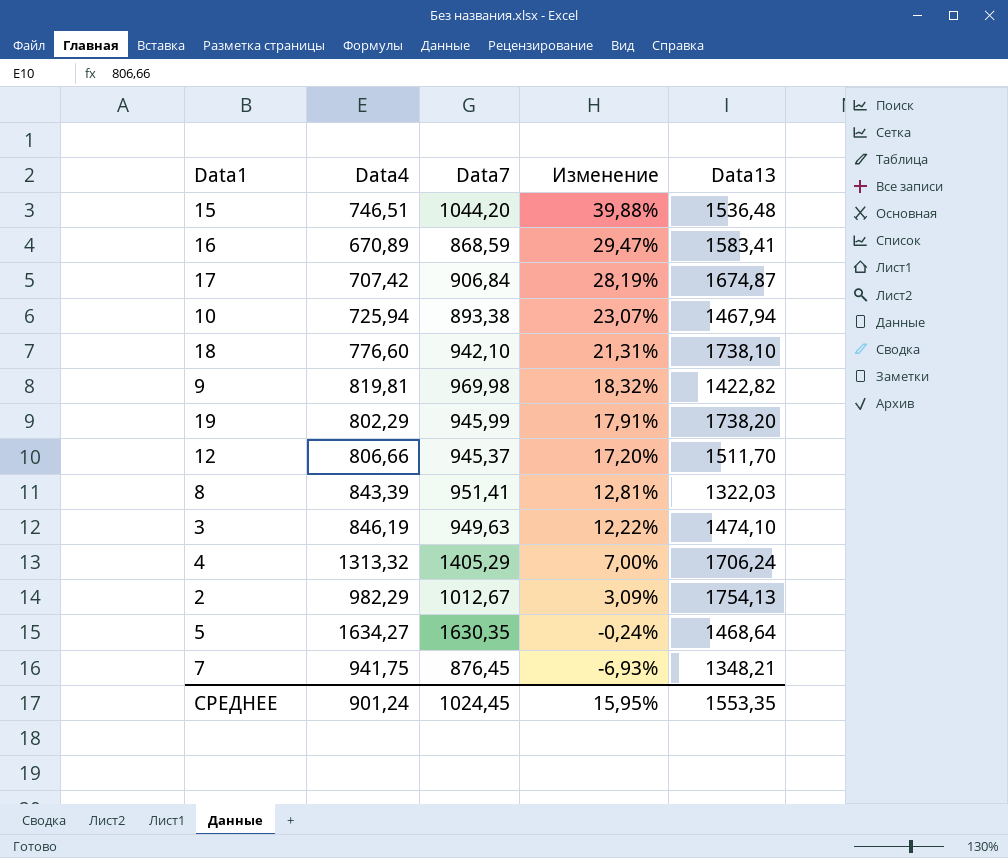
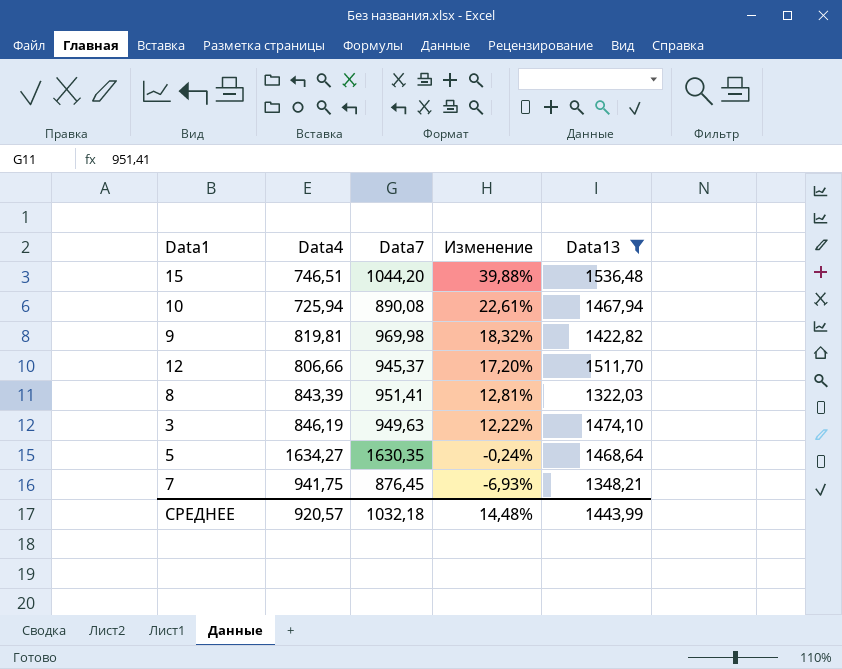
filter: none -> Data13 <= 1536,48
10 | Data7: 893,38 -> 890,08
10 | Изменение: 23,07% -> 22,61%
СРЕДНЕЕ | Data4: 901,24 -> 920,57
СРЕДНЕЕ | Data7: 1024,45 -> 1032,18
СРЕДНЕЕ | Изменение: 15,95% -> 14,48%
СРЕДНЕЕ | Data13: 1553,35 -> 1443,99

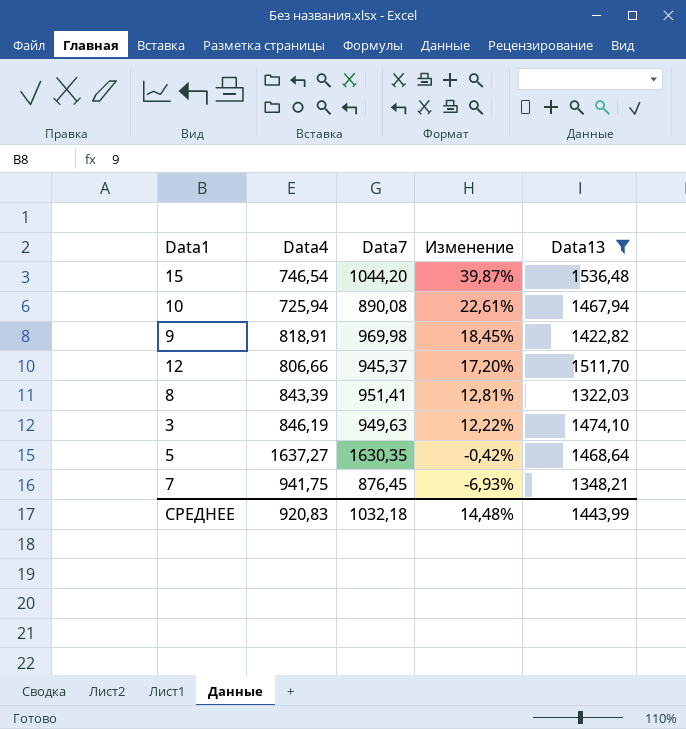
15 | Data4: 746,51 -> 746,54
15 | Изменение: 39,88% -> 39,87%
9 | Data4: 819,81 -> 818,91
9 | Изменение: 18,32% -> 18,45%
5 | Data4: 1634,27 -> 1637,27
5 | Изменение: -0,24% -> -0,42%
СРЕДНЕЕ | Data4: 920,57 -> 920,83

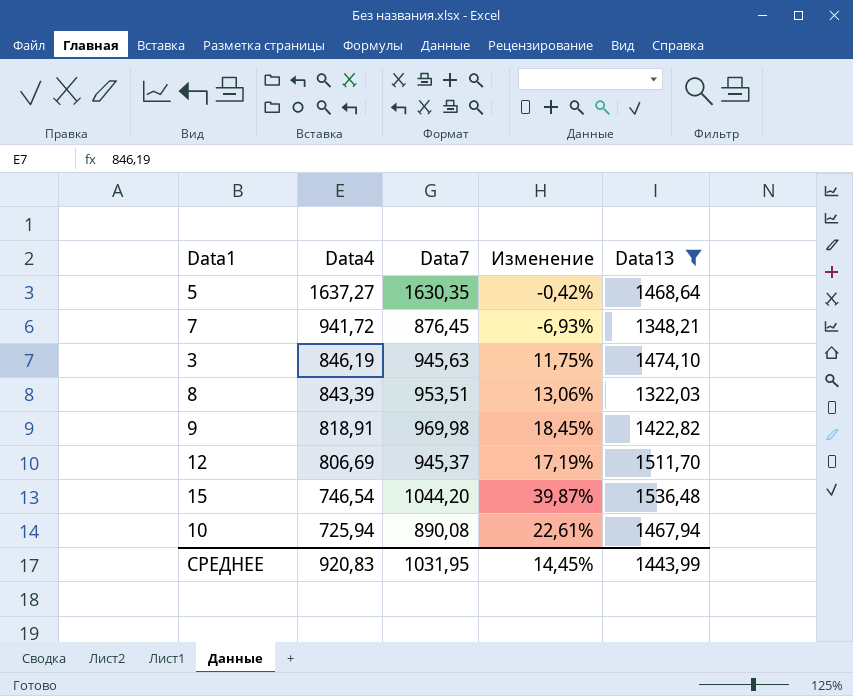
row order: Изменение descending -> Data4 descending
7 | Data4: 941,75 -> 941,72
3 | Data7: 949,63 -> 945,63
3 | Изменение: 12,22% -> 11,75%
8 | Data7: 951,41 -> 953,51
8 | Изменение: 12,81% -> 13,06%
12 | Data4: 806,66 -> 806,69
12 | Изменение: 17,20% -> 17,19%
СРЕДНЕЕ | Data7: 1032,18 -> 1031,95
СРЕДНЕЕ | Изменение: 14,48% -> 14,45%

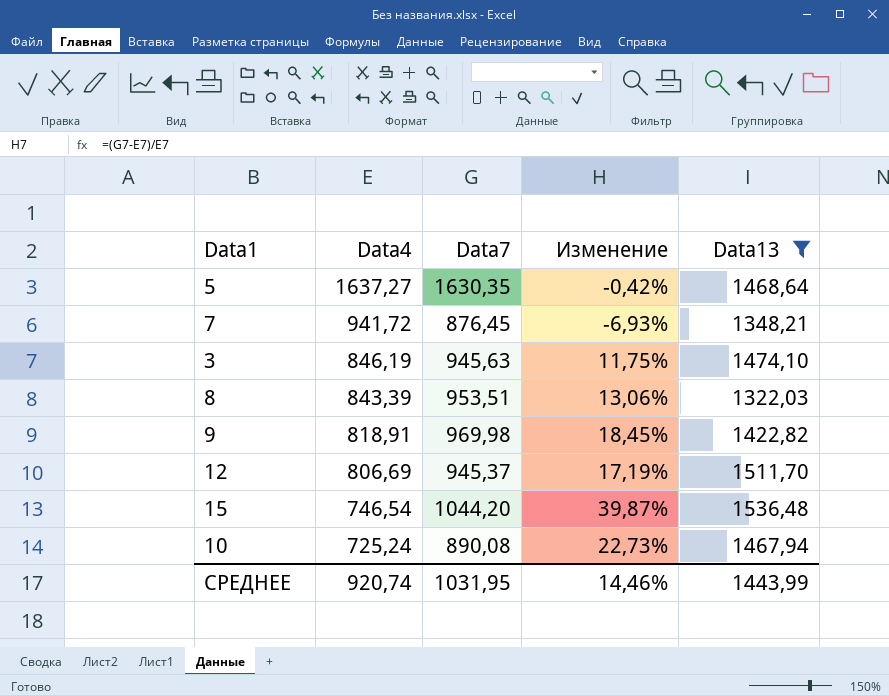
10 | Data4: 725,94 -> 725,24
10 | Изменение: 22,61% -> 22,73%
СРЕДНЕЕ | Data4: 920,83 -> 920,74
СРЕДНЕЕ | Изменение: 14,45% -> 14,46%

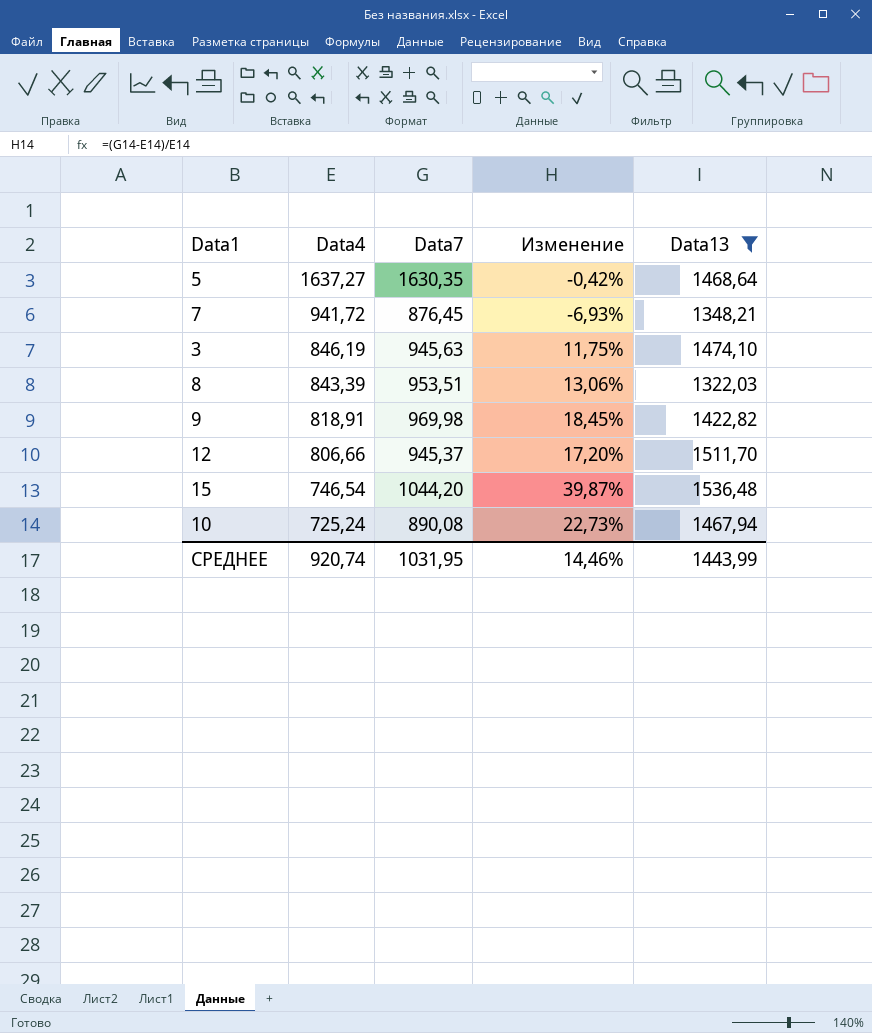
12 | Data4: 806,69 -> 806,66
12 | Изменение: 17,19% -> 17,20%

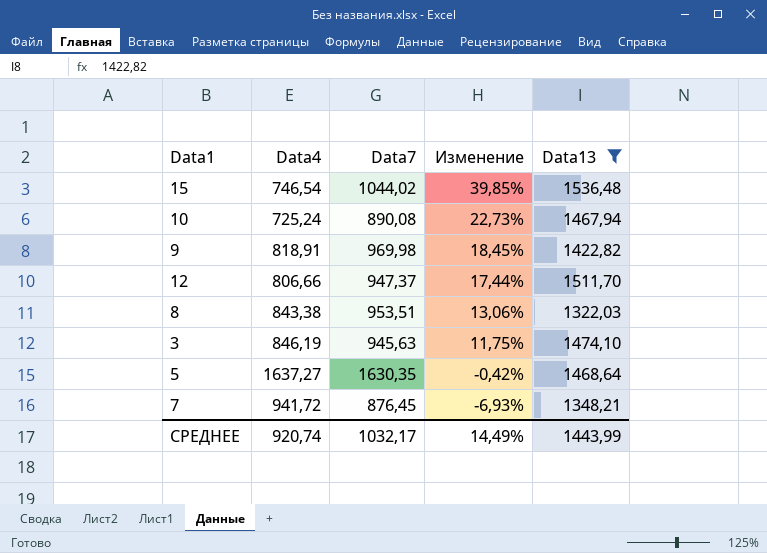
row order: Data4 descending -> Изменение descending
15 | Data7: 1044,20 -> 1044,02
15 | Изменение: 39,87% -> 39,85%
12 | Data7: 945,37 -> 947,37
12 | Изменение: 17,20% -> 17,44%
8 | Data4: 843,39 -> 843,38
СРЕДНЕЕ | Data7: 1031,95 -> 1032,17
СРЕДНЕЕ | Изменение: 14,46% -> 14,49%

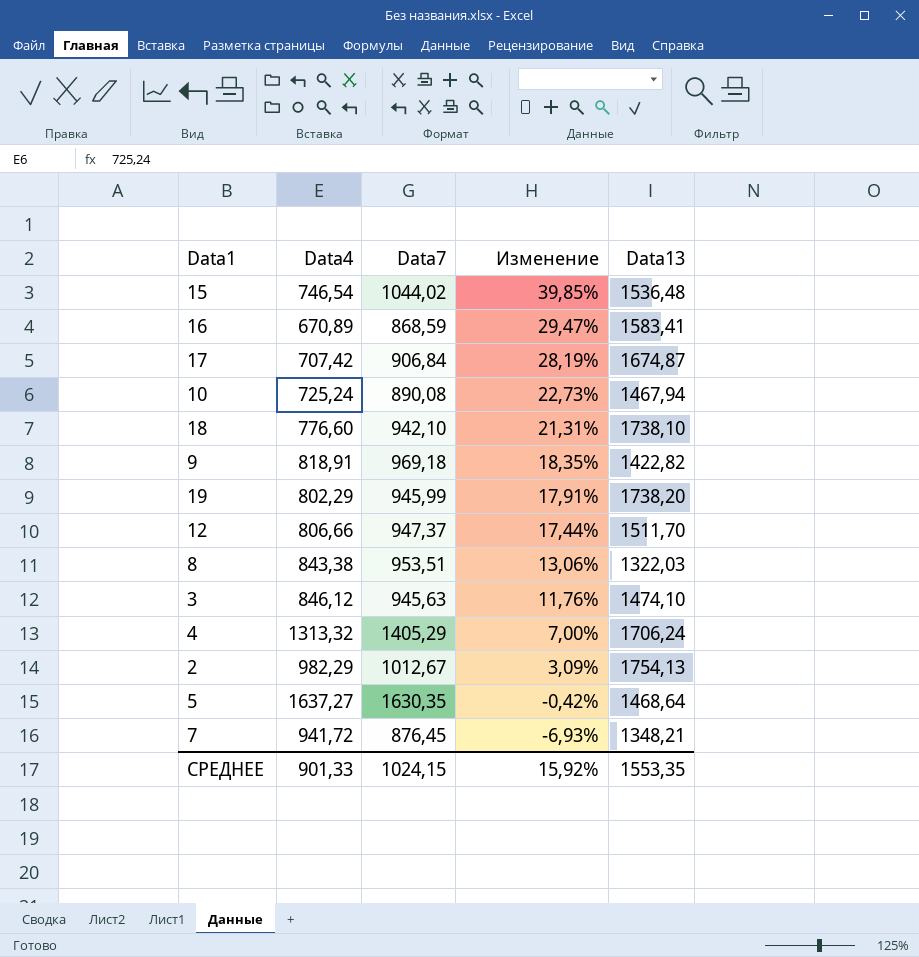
filter: Data13 <= 1536,48 -> none
9 | Data7: 969,98 -> 969,18
9 | Изменение: 18,45% -> 18,35%
3 | Data4: 846,19 -> 846,12
3 | Изменение: 11,75% -> 11,76%
СРЕДНЕЕ | Data4: 920,74 -> 901,33
СРЕДНЕЕ | Data7: 1032,17 -> 1024,15
СРЕДНЕЕ | Изменение: 14,49% -> 15,92%
СРЕДНЕЕ | Data13: 1443,99 -> 1553,35

